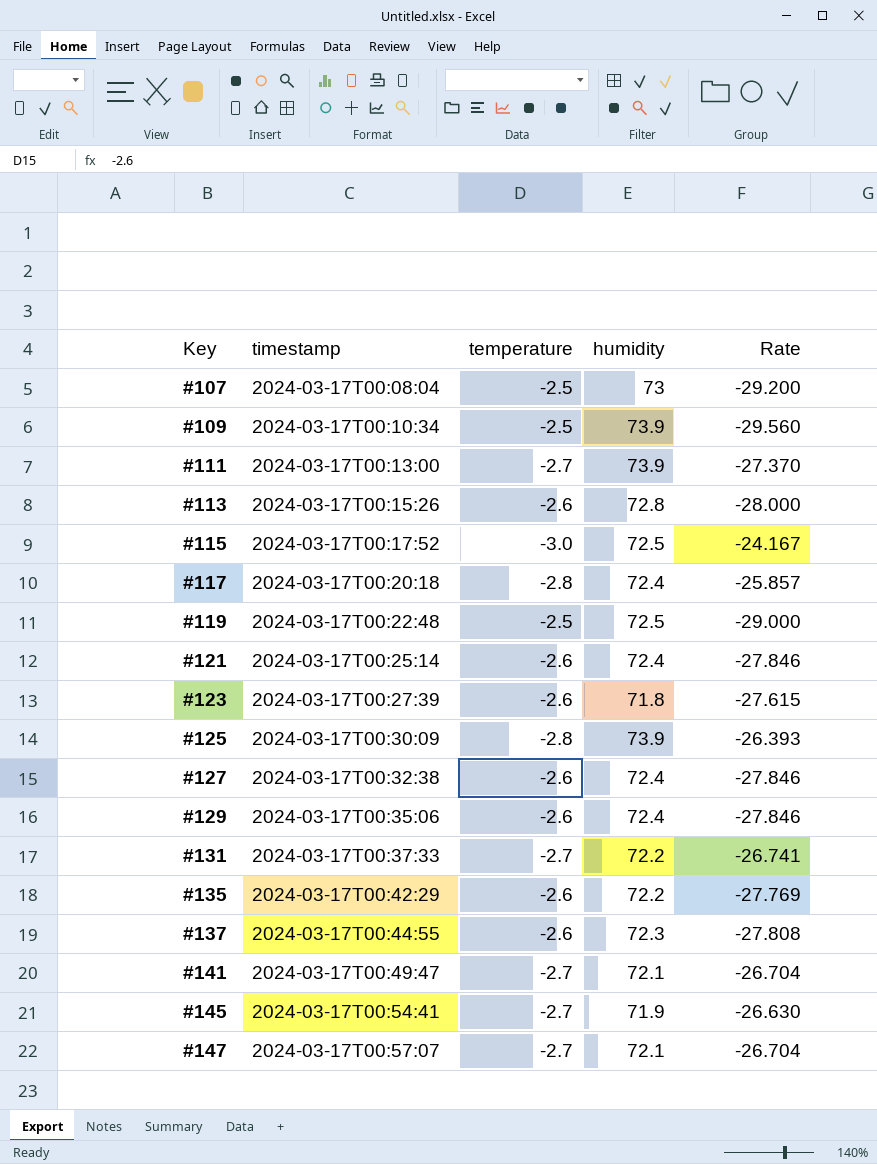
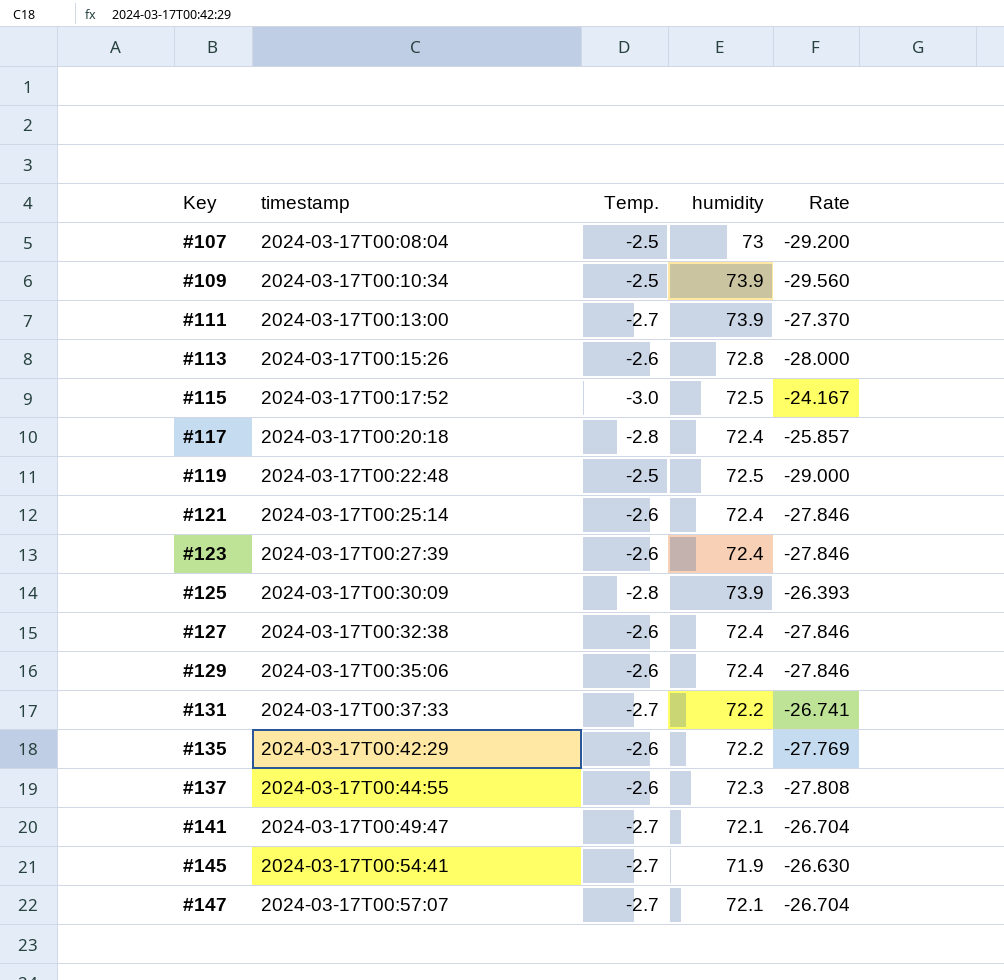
column name: temperature -> Temp.
#123 | humidity: 71.8 -> 72.4
#123 | Rate: -27.615 -> -27.846

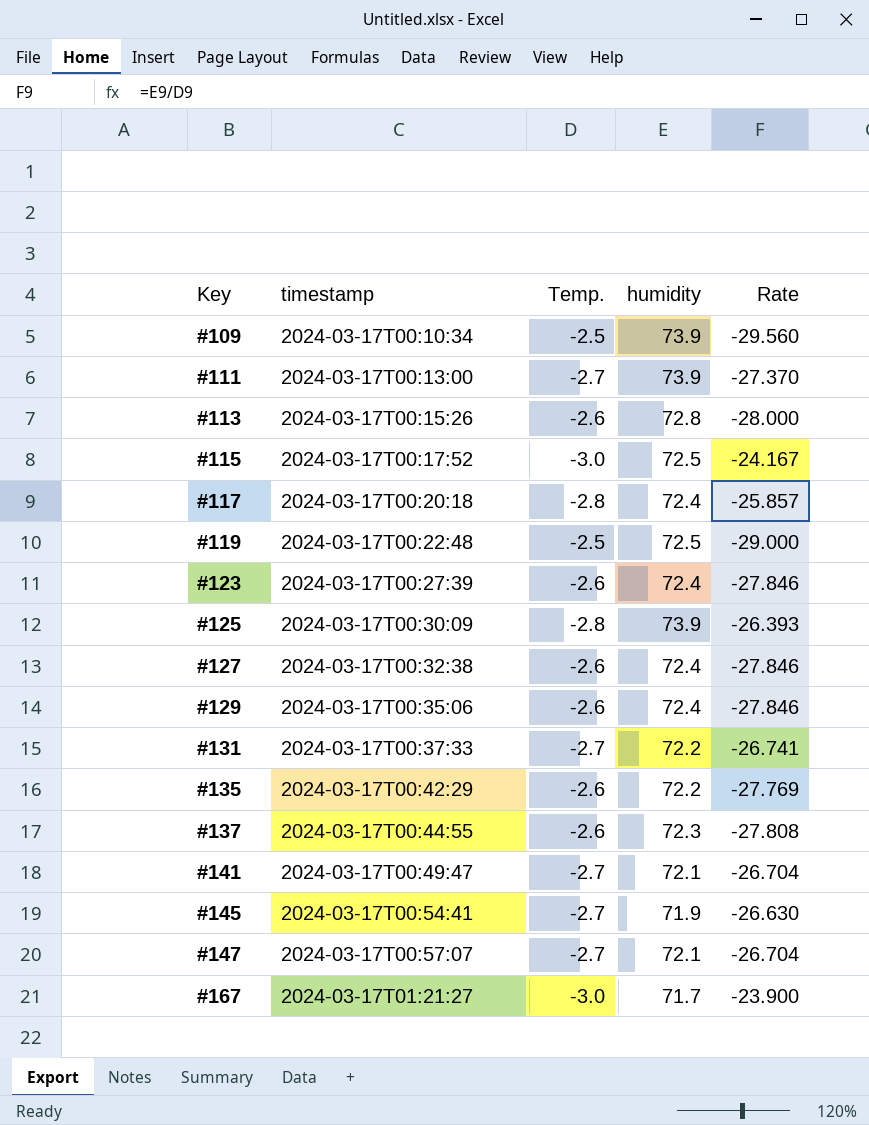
row #107: 2024-03-17T00:08:04 | -2.5 | 73 | -29.200 -> none
row #121: 2024-03-17T00:25:14 | -2.6 | 72.4 | -27.846 -> none
row #167: none -> 2024-03-17T01:21:27 | -3.0 | 71.7 | -23.900

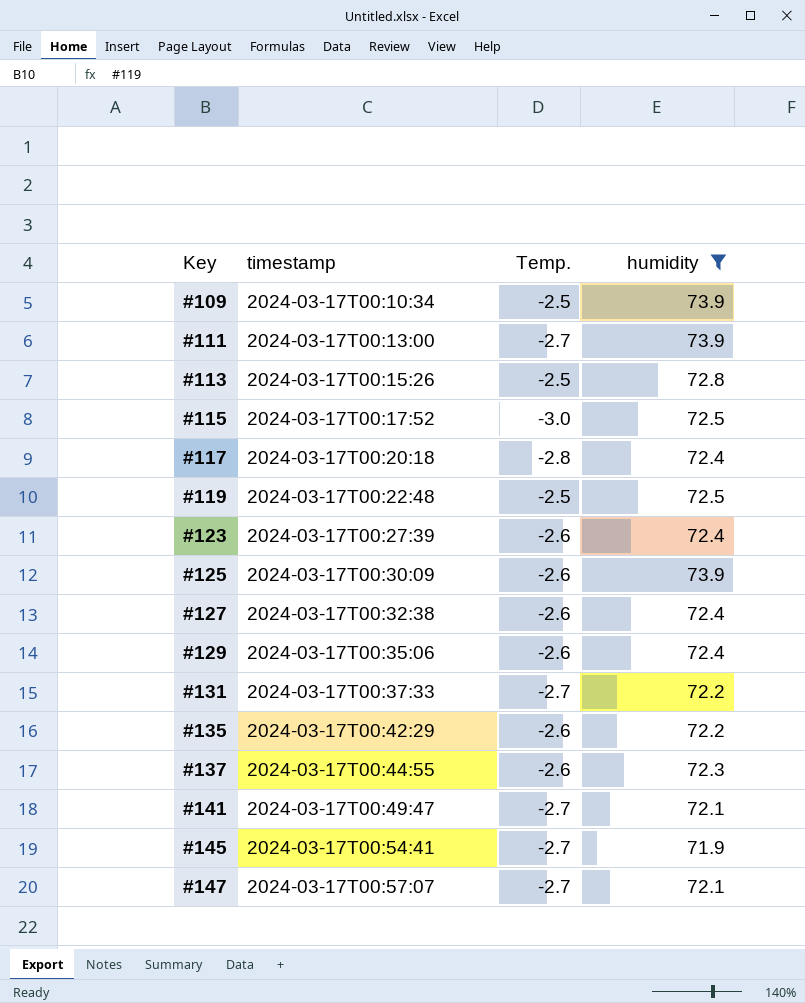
filter: none -> humidity != 71.7
column Rate | formula: [humidity] / [Temp.] -> none
#113 | Temp.: -2.6 -> -2.5
#125 | Temp.: -2.8 -> -2.6

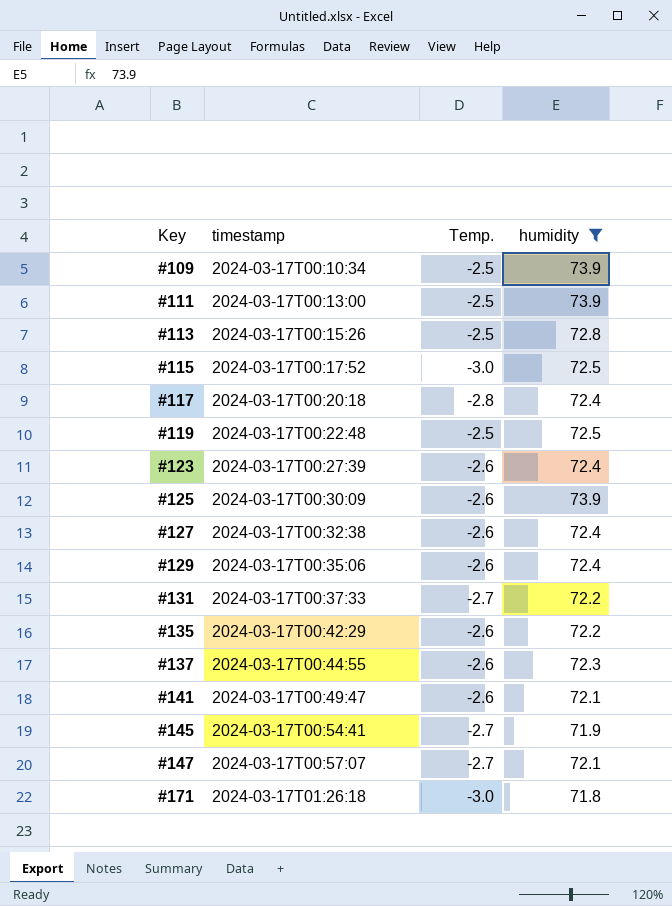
#111 | Temp.: -2.7 -> -2.5
#141 | Temp.: -2.7 -> -2.6
row #171: none -> 2024-03-17T01:26:18 | -3.0 | 71.8

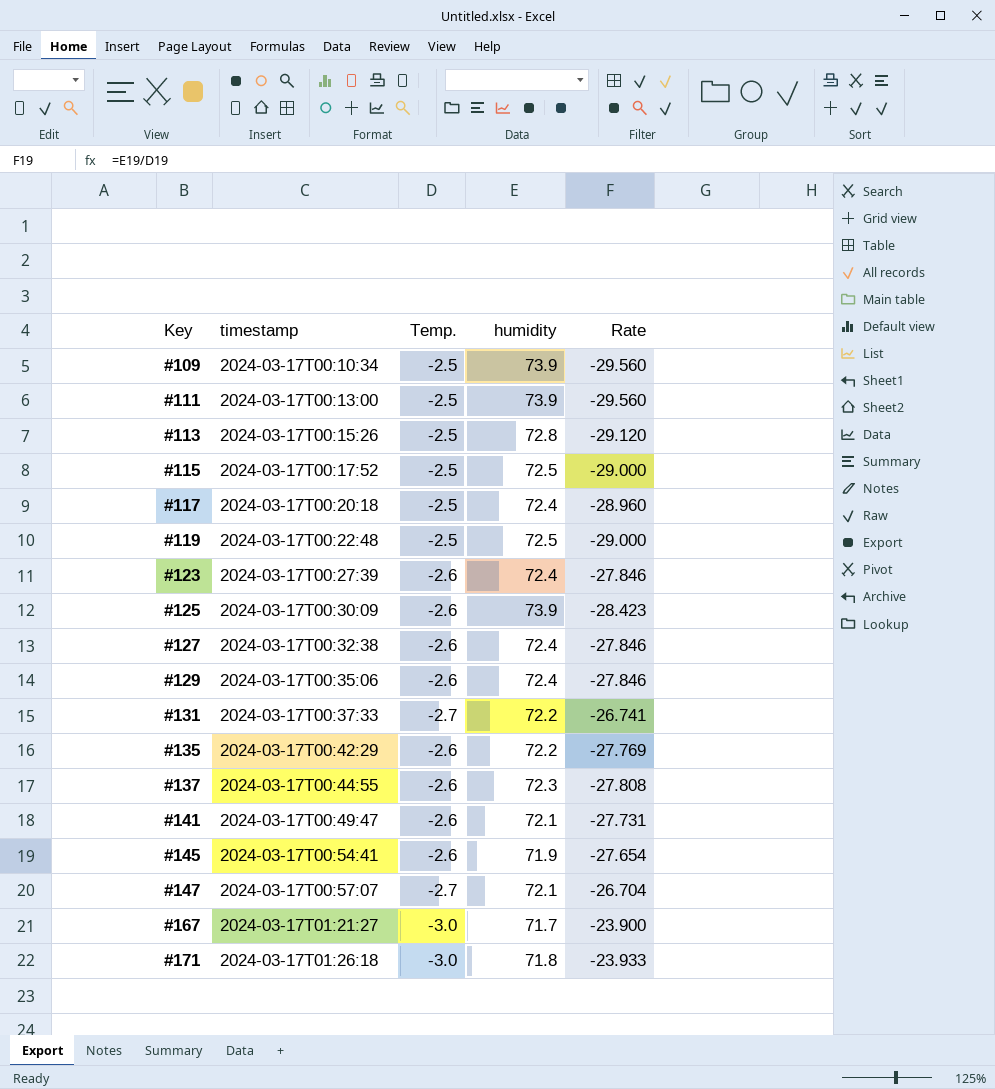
filter: humidity != 71.7 -> none
column Rate | formula: none -> [humidity] / [Temp.]
#115 | Temp.: -3.0 -> -2.5
#117 | Temp.: -2.8 -> -2.5
#145 | Temp.: -2.7 -> -2.6

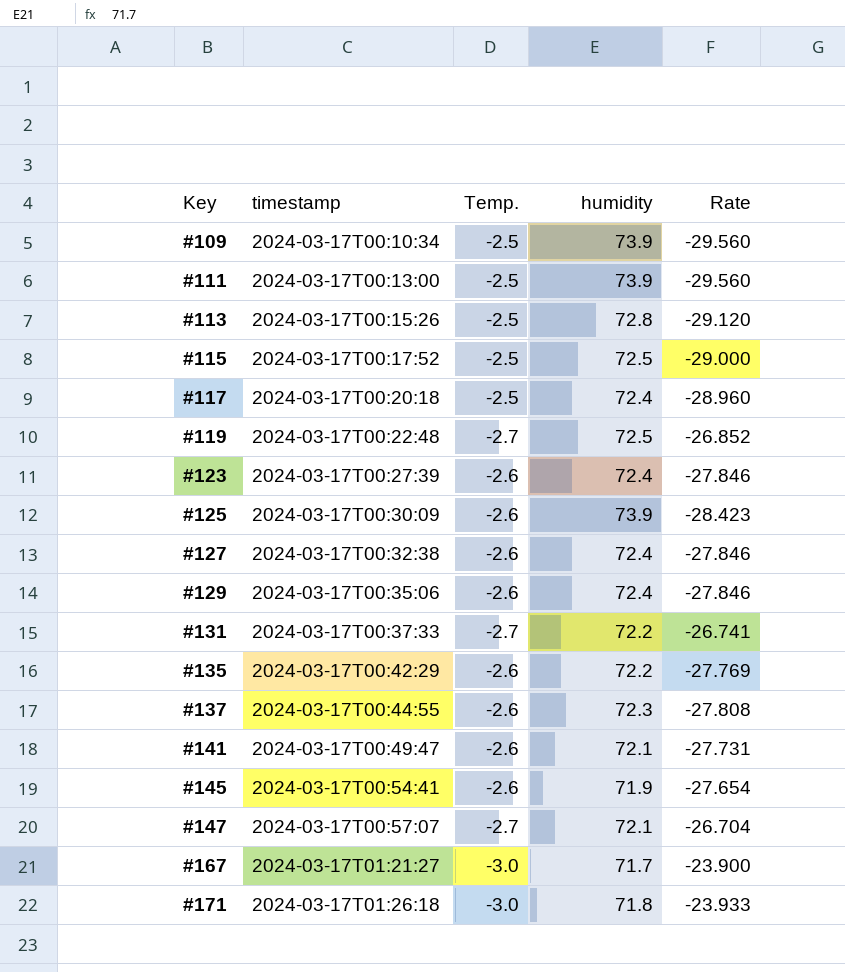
#119 | Temp.: -2.5 -> -2.7
#119 | Rate: -29.000 -> -26.852

